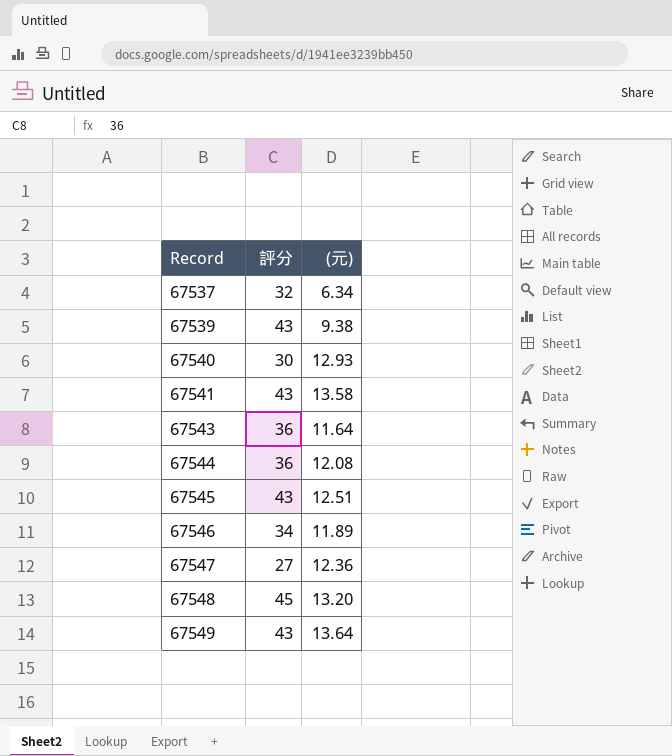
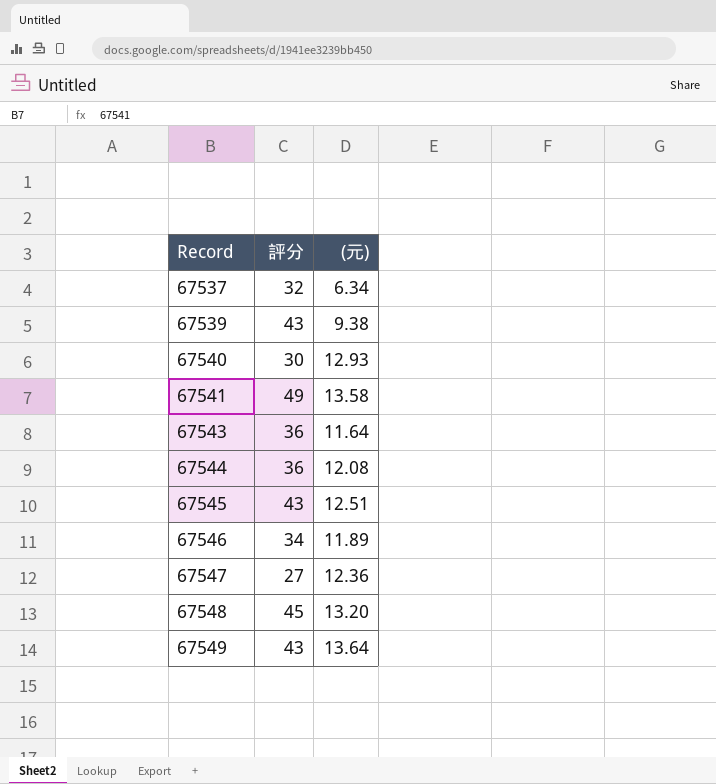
67541 | 評分: 43 -> 49

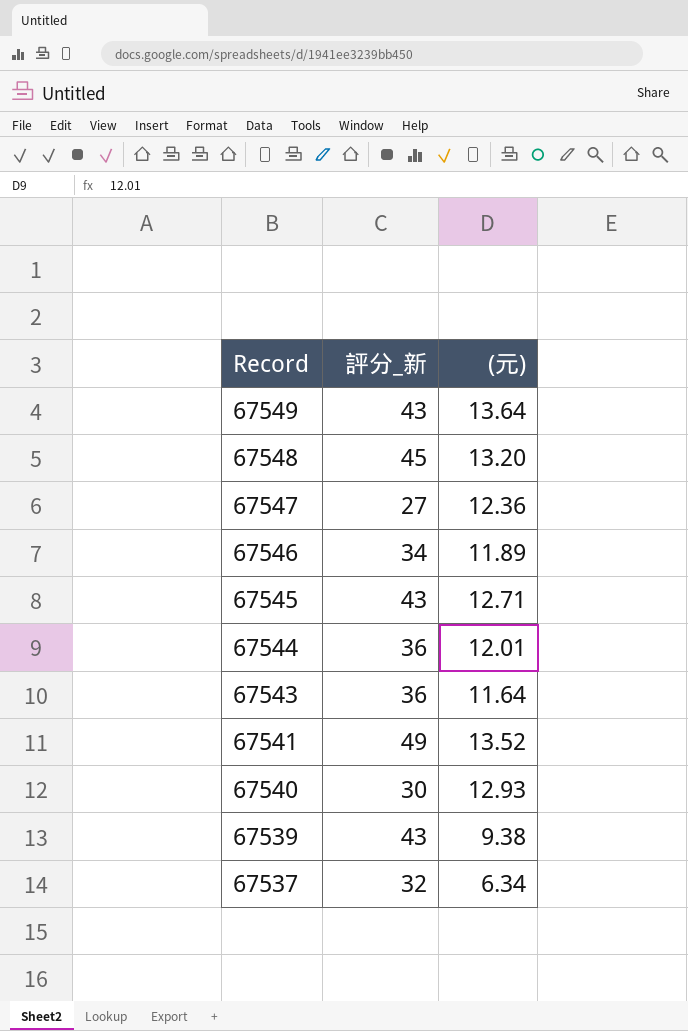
row order: Record ascending -> Record descending
column name: 評分 -> 評分_新
67545 | (元): 12.51 -> 12.71
67544 | (元): 12.08 -> 12.01
67541 | (元): 13.58 -> 13.52

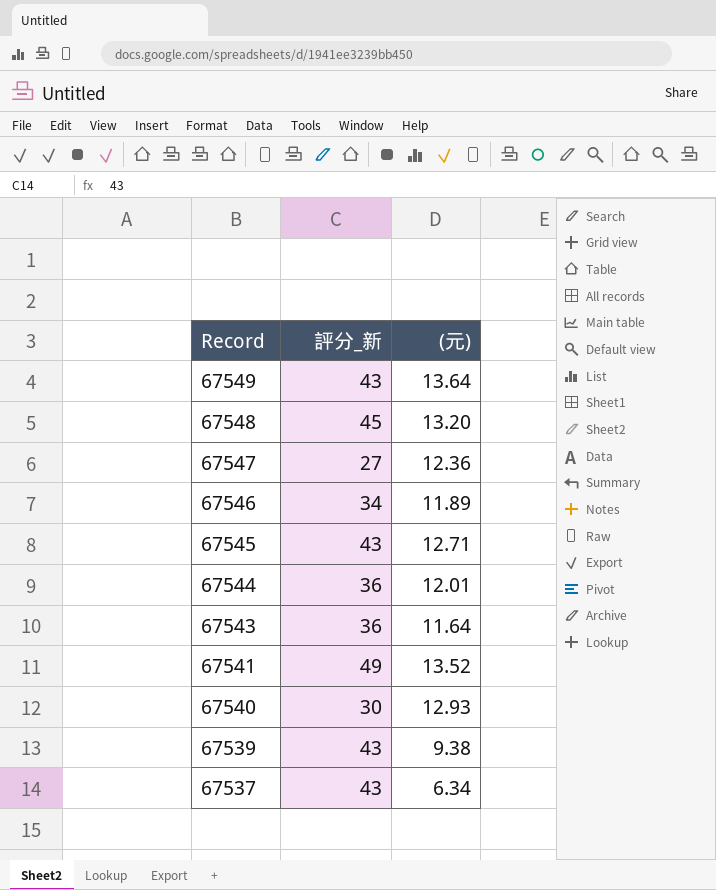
67537 | 評分_新: 32 -> 43

